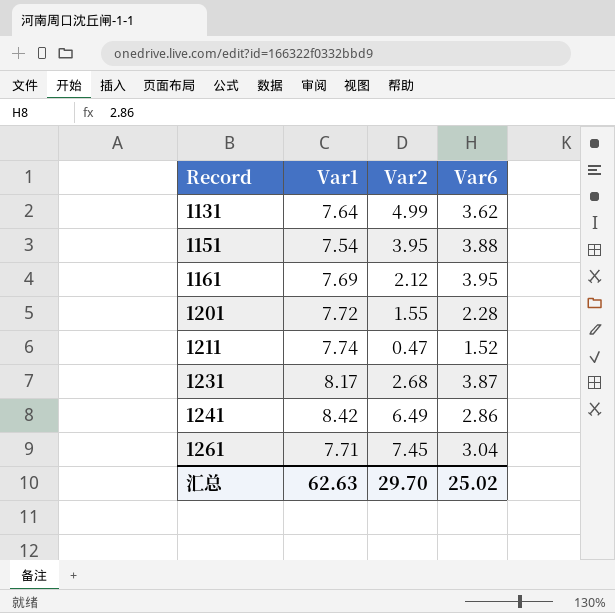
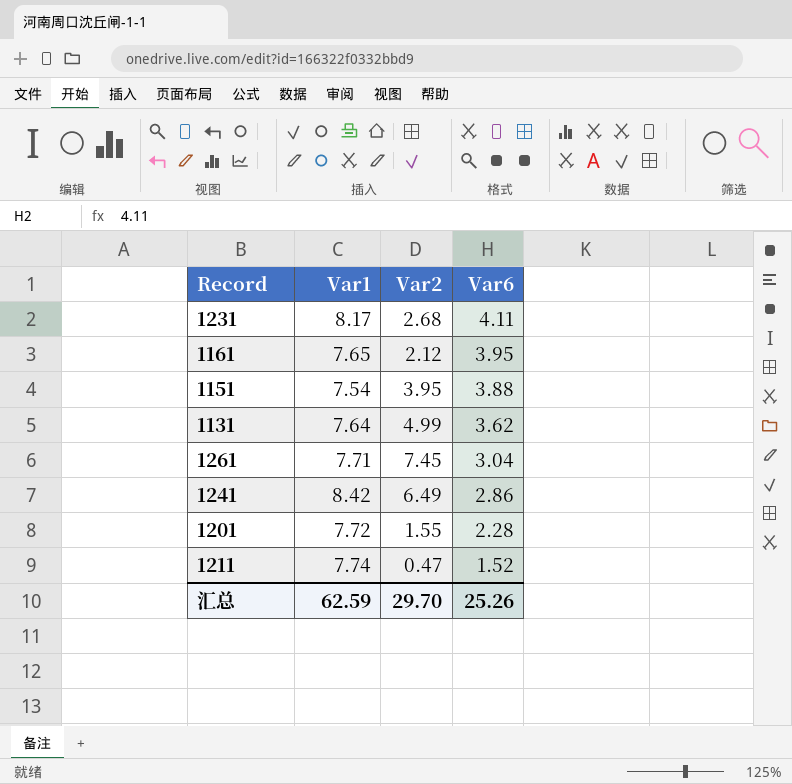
row order: Record ascending -> Var6 descending
1231 | Var6: 3.87 -> 4.11
1161 | Var1: 7.69 -> 7.65
汇总 | Var1: 62.63 -> 62.59
汇总 | Var6: 25.02 -> 25.26

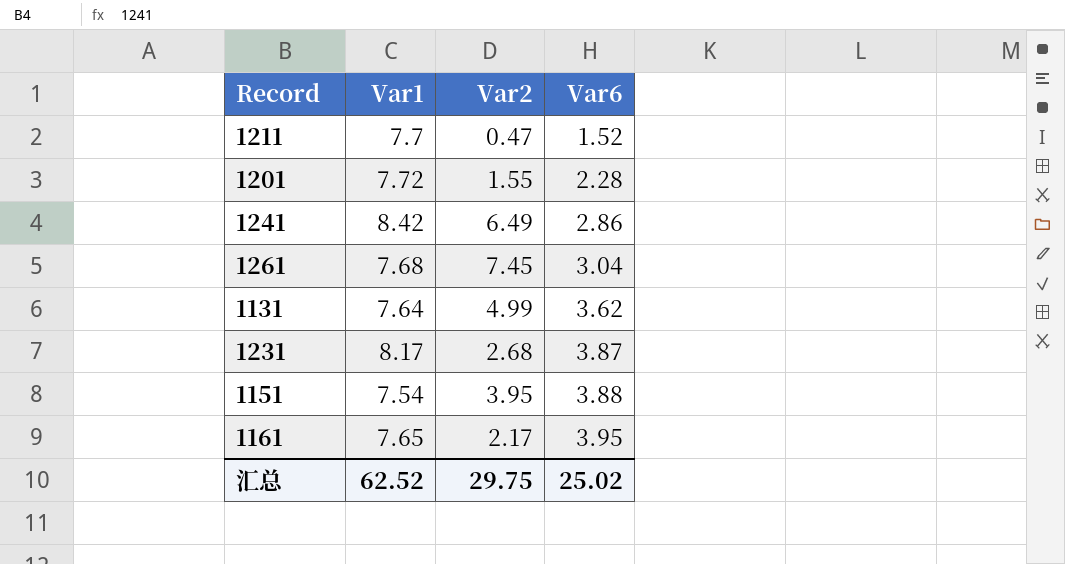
row order: Var6 descending -> Var6 ascending
1211 | Var1: 7.74 -> 7.7
1261 | Var1: 7.71 -> 7.68
1231 | Var6: 4.11 -> 3.87
1161 | Var2: 2.12 -> 2.17
汇总 | Var1: 62.59 -> 62.52
汇总 | Var2: 29.70 -> 29.75
汇总 | Var6: 25.26 -> 25.02

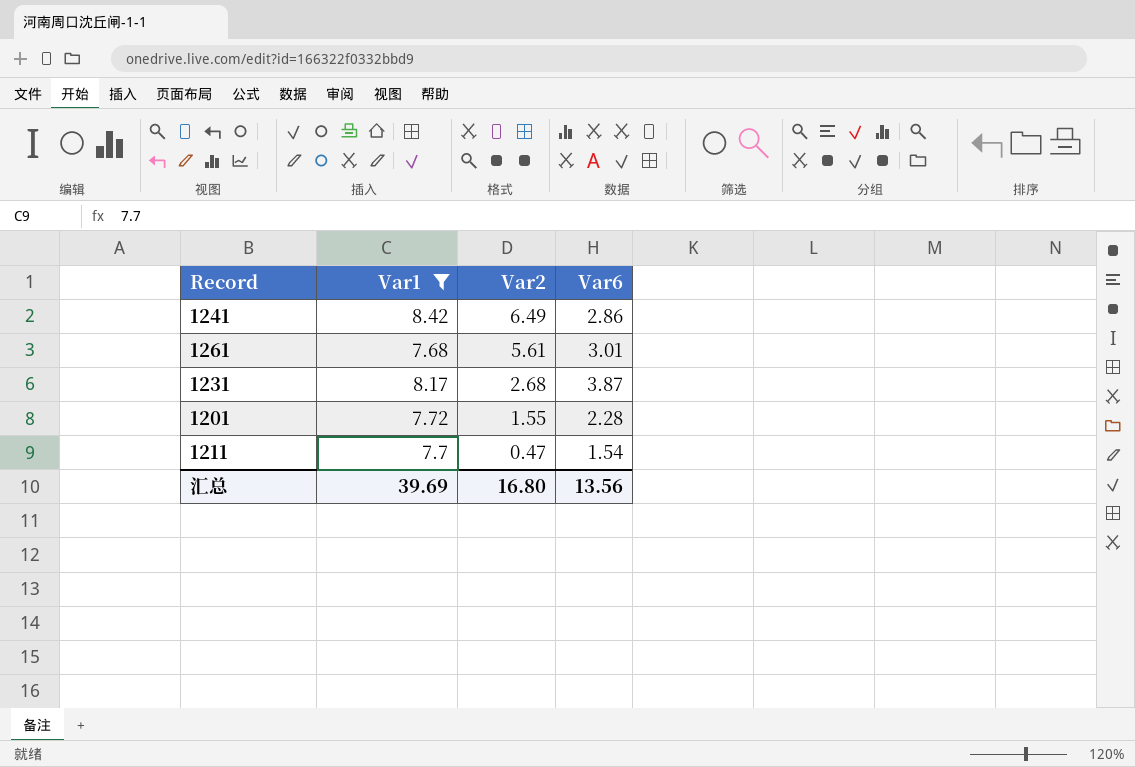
filter: none -> Var1 >= 7.68
row order: Var6 ascending -> Var2 descending
1261 | Var2: 7.45 -> 5.61
1261 | Var6: 3.04 -> 3.01
1211 | Var6: 1.52 -> 1.54
汇总 | Var1: 62.52 -> 39.69
汇总 | Var2: 29.75 -> 16.80
汇总 | Var6: 25.02 -> 13.56

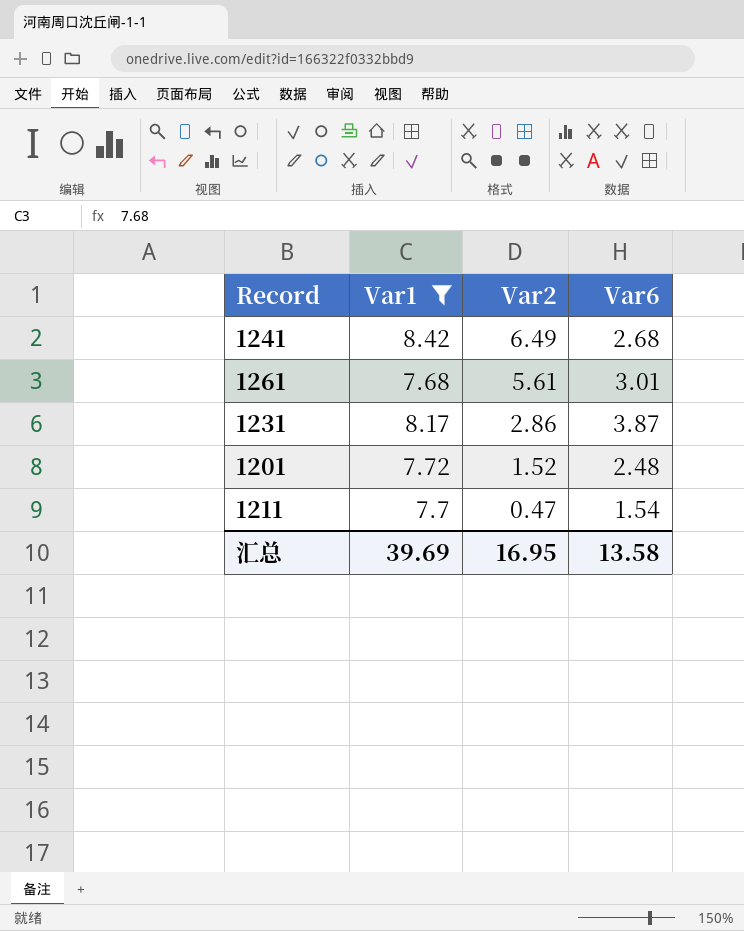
1241 | Var6: 2.86 -> 2.68
1231 | Var2: 2.68 -> 2.86
1201 | Var2: 1.55 -> 1.52
1201 | Var6: 2.28 -> 2.48
汇总 | Var2: 16.80 -> 16.95
汇总 | Var6: 13.56 -> 13.58

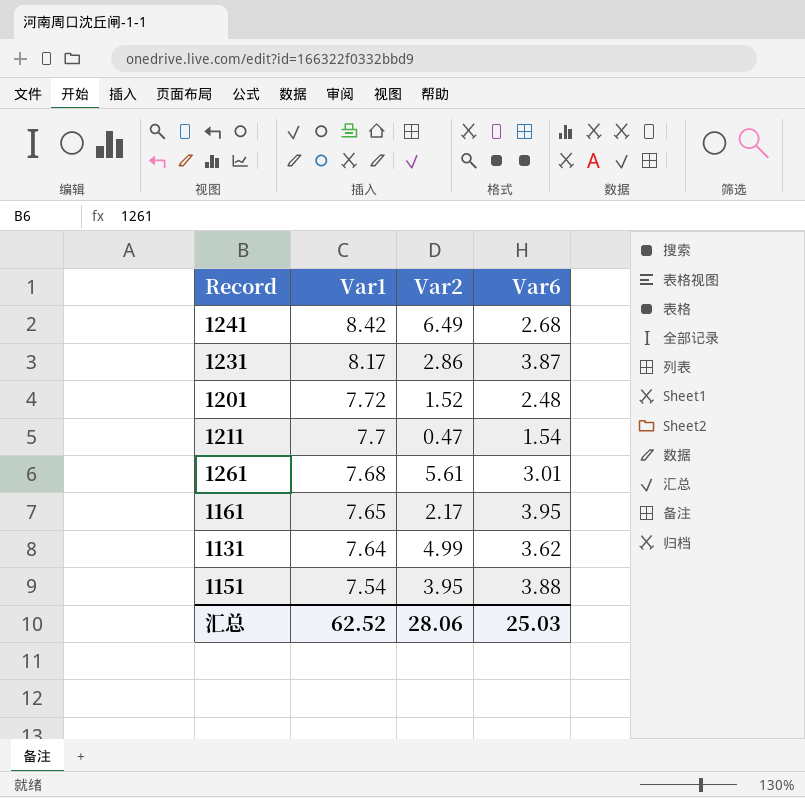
filter: Var1 >= 7.68 -> none
row order: Var2 descending -> Var1 descending
汇总 | Var1: 39.69 -> 62.52
汇总 | Var2: 16.95 -> 28.06
汇总 | Var6: 13.58 -> 25.03

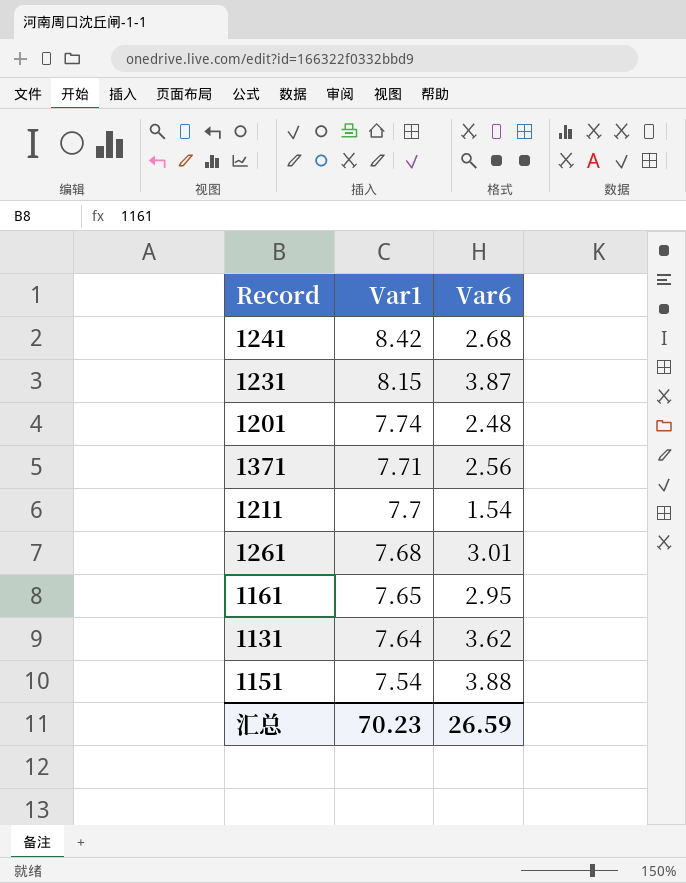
column Var2 | position: 3 -> none
1231 | Var1: 8.17 -> 8.15
1201 | Var1: 7.72 -> 7.74
row 1371: none -> 7.71 | 2.56
1161 | Var6: 3.95 -> 2.95
汇总 | Var1: 62.52 -> 70.23
汇总 | Var6: 25.03 -> 26.59

